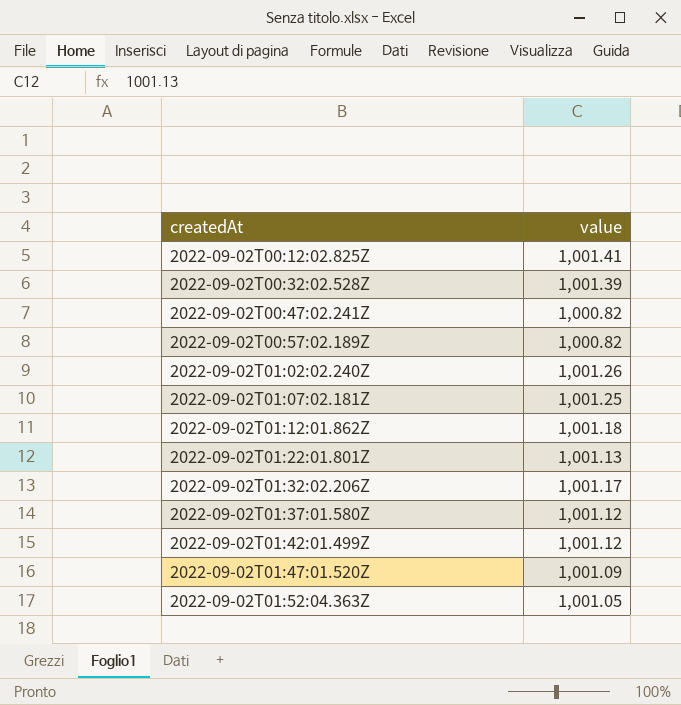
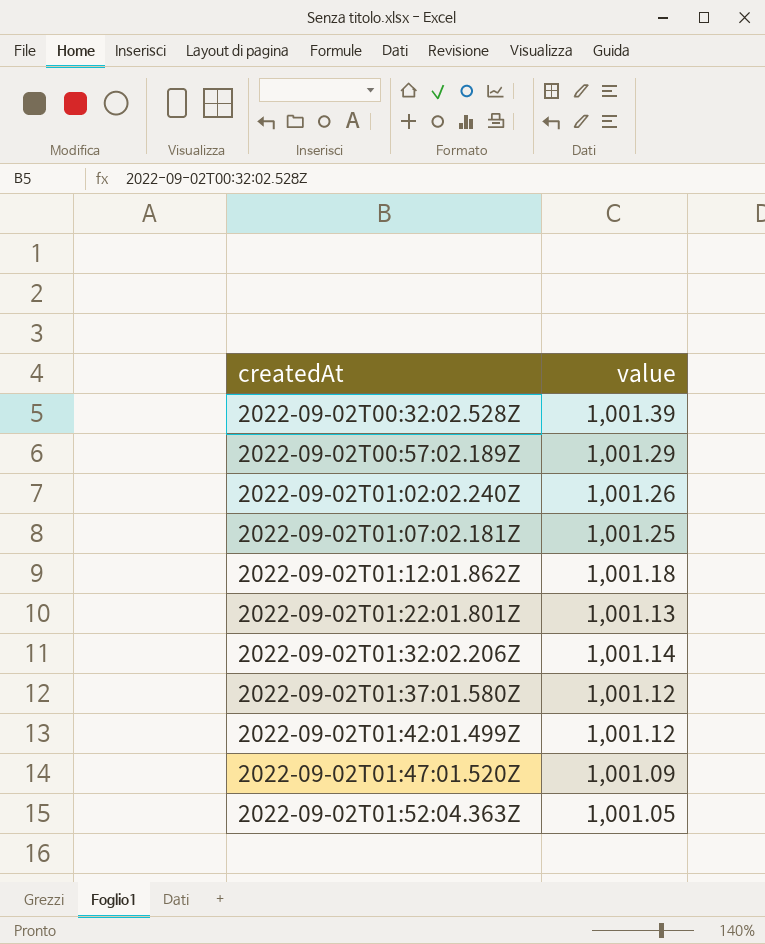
row 2022-09-02T00:12:02.825Z: 1,001.41 -> none
row 2022-09-02T00:47:02.241Z: 1,000.82 -> none
2022-09-02T00:57:02.189Z | value: 1,000.82 -> 1,001.29
2022-09-02T01:32:02.206Z | value: 1,001.17 -> 1,001.14

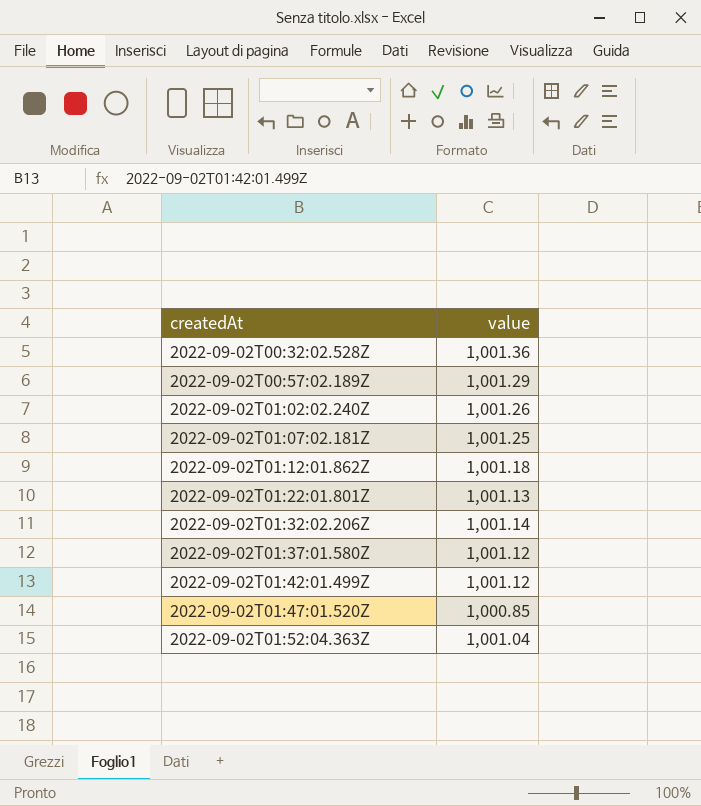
2022-09-02T00:32:02.528Z | value: 1,001.39 -> 1,001.36
2022-09-02T01:47:01.520Z | value: 1,001.09 -> 1,000.85
2022-09-02T01:52:04.363Z | value: 1,001.05 -> 1,001.04

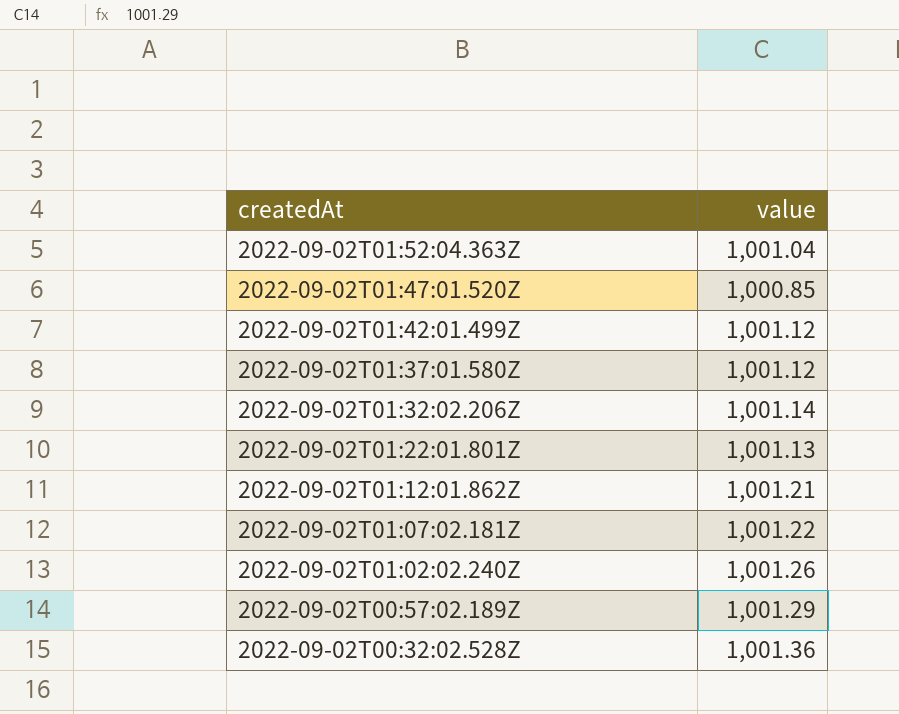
row order: createdAt ascending -> createdAt descending
2022-09-02T01:12:01.862Z | value: 1,001.18 -> 1,001.21
2022-09-02T01:07:02.181Z | value: 1,001.25 -> 1,001.22

